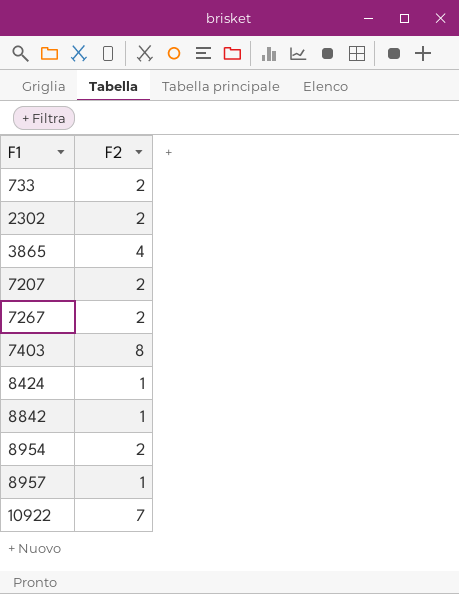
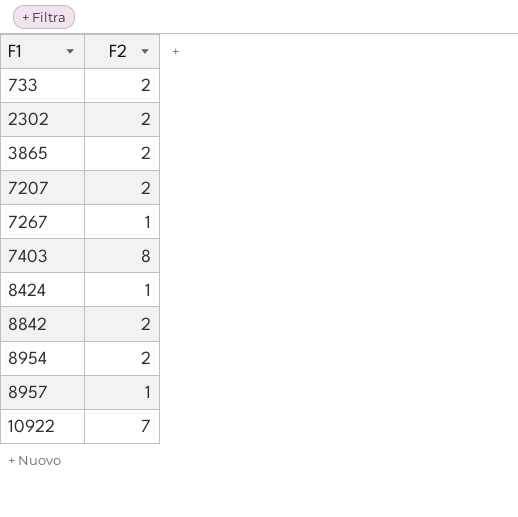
3865 | F2: 4 -> 2
7267 | F2: 2 -> 1
8842 | F2: 1 -> 2

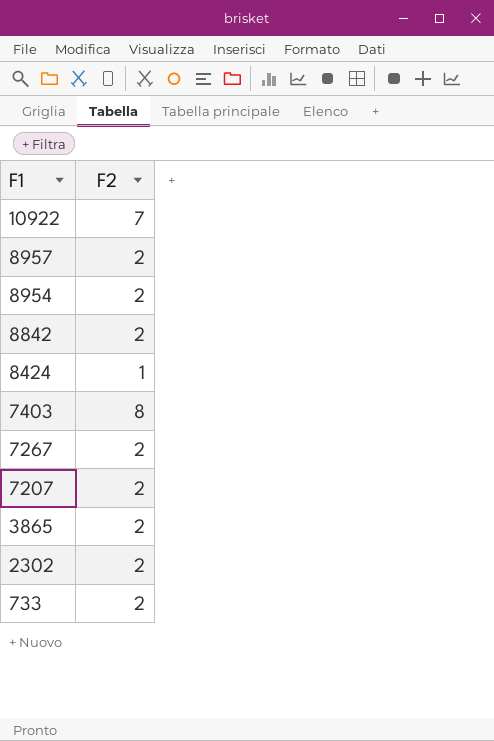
row order: F1 ascending -> F1 descending
8957 | F2: 1 -> 2
7267 | F2: 1 -> 2

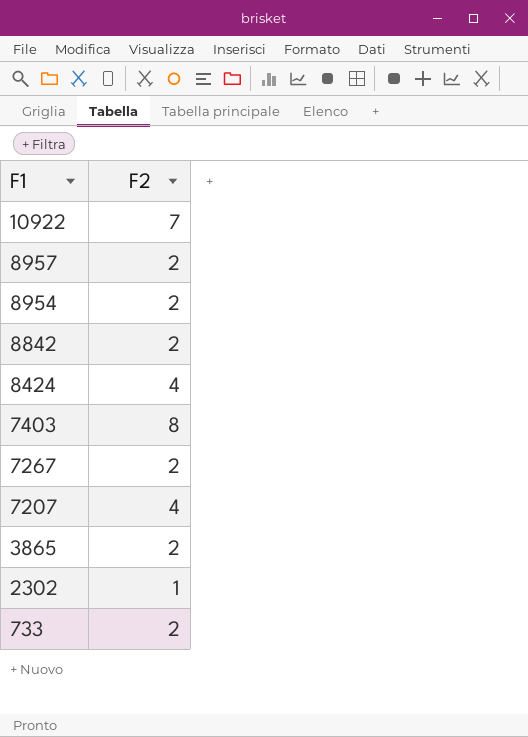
8424 | F2: 1 -> 4
7207 | F2: 2 -> 4
2302 | F2: 2 -> 1

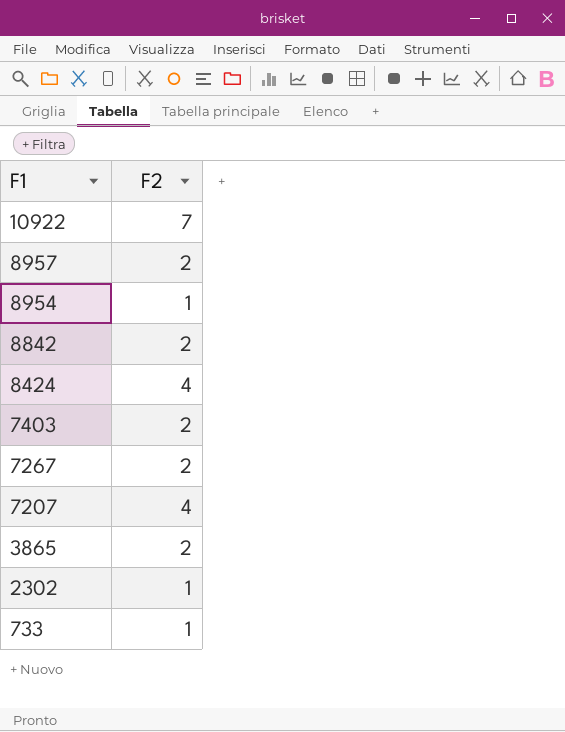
8954 | F2: 2 -> 1
7403 | F2: 8 -> 2
733 | F2: 2 -> 1

